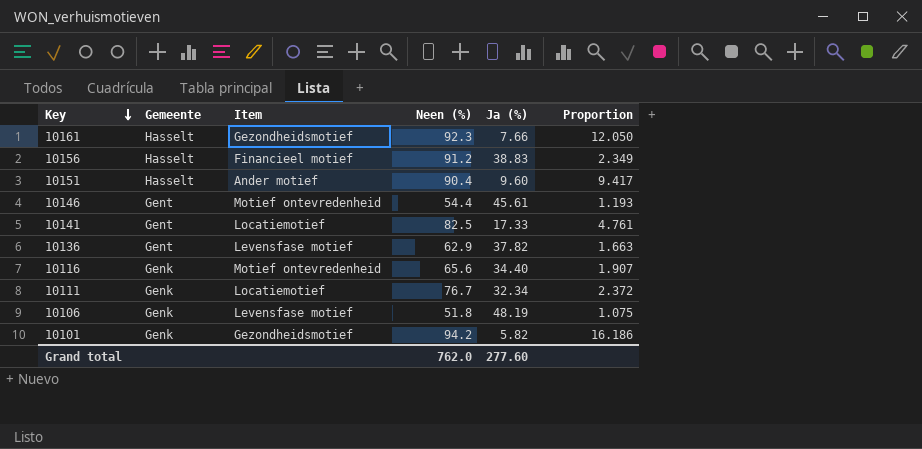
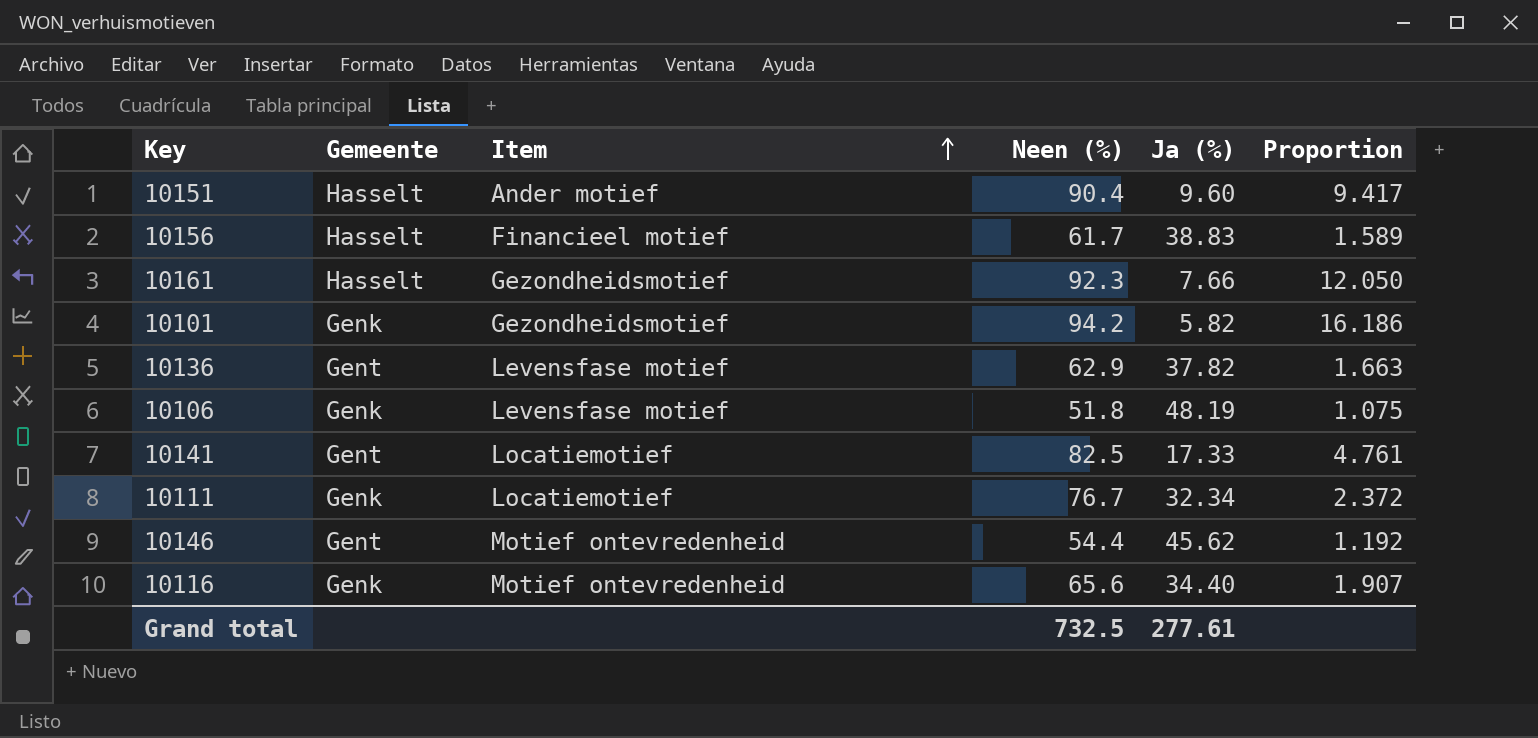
row order: Key descending -> Item ascending
10156 | Neen (%): 91.2 -> 61.7
10156 | Proportion: 2.349 -> 1.589
10146 | Ja (%): 45.61 -> 45.62
10146 | Proportion: 1.193 -> 1.192
Grand total | Neen (%): 762.0 -> 732.5
Grand total | Ja (%): 277.60 -> 277.61

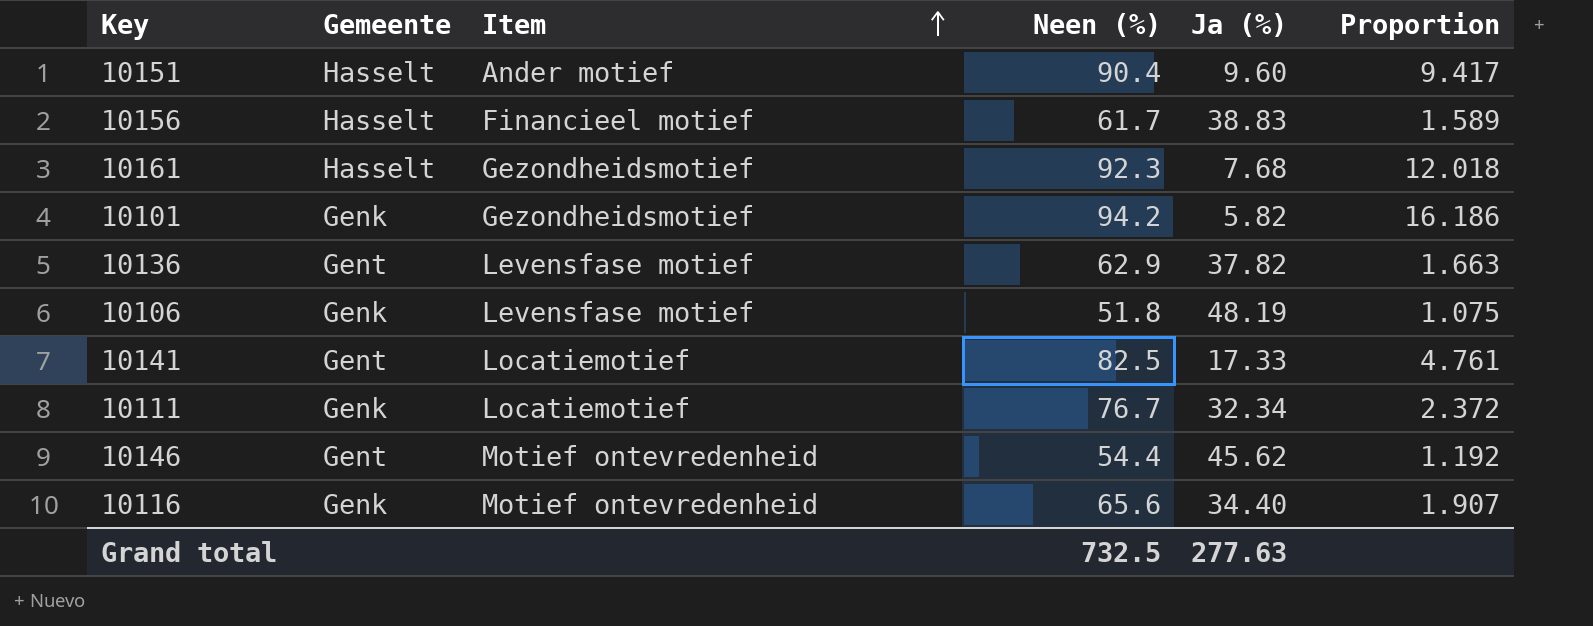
10161 | Ja (%): 7.66 -> 7.68
10161 | Proportion: 12.050 -> 12.018
Grand total | Ja (%): 277.61 -> 277.63

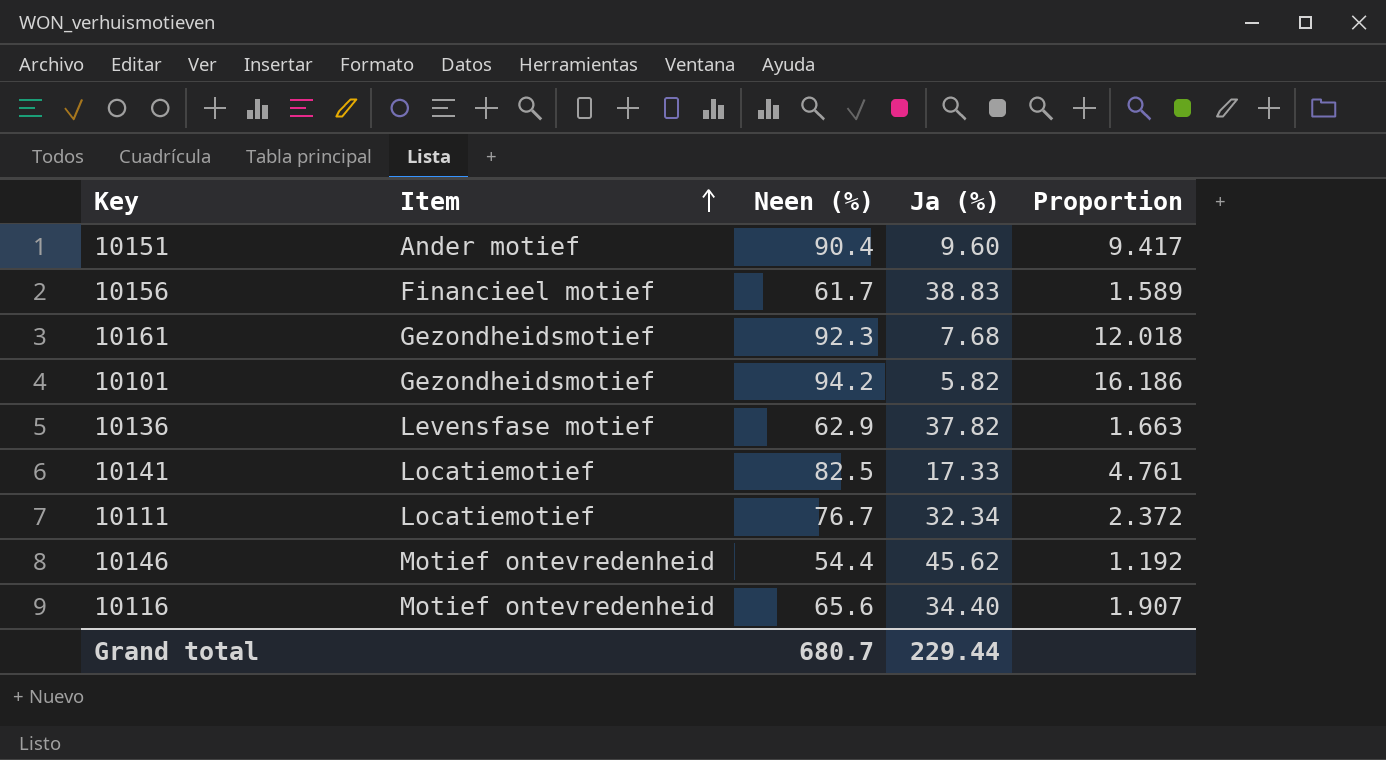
column Gemeente | position: 2 -> none
row 10106: Genk | Levensfase motief | 51.8 | 48.19 | 1.075 -> none
Grand total | Neen (%): 732.5 -> 680.7
Grand total | Ja (%): 277.63 -> 229.44

